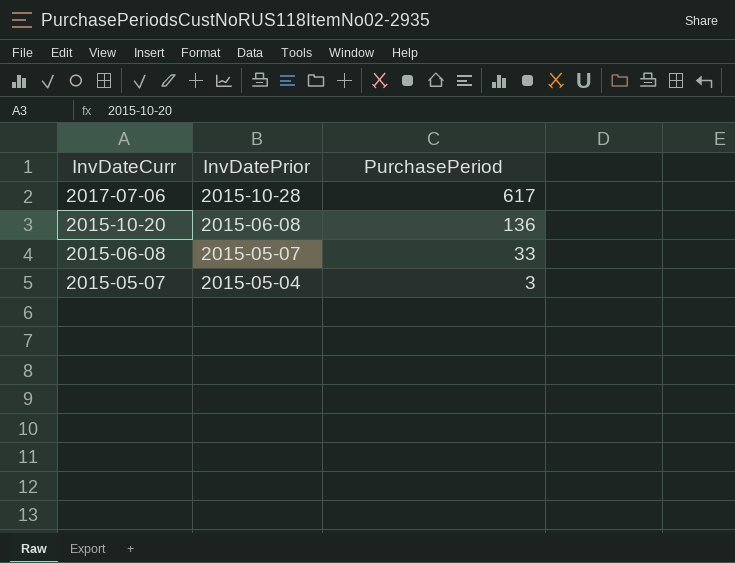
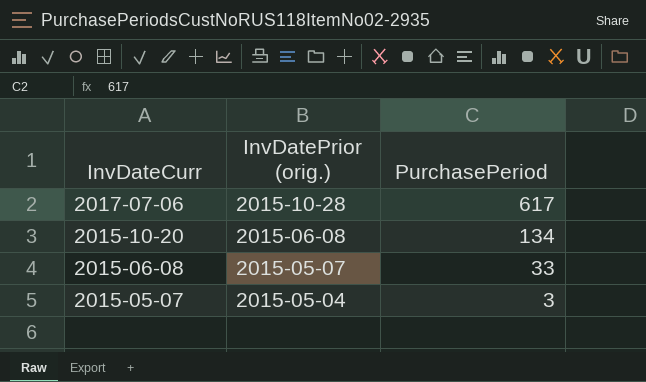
column name: InvDatePrior -> InvDatePrior (orig.)
2015-10-20 | PurchasePeriod: 136 -> 134

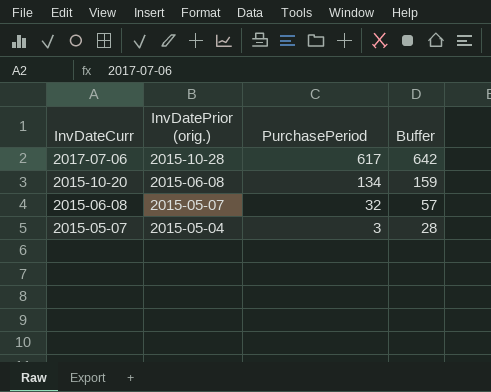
column Buffer | formula: none -> [PurchasePeriod] + 25
2015-06-08 | PurchasePeriod: 33 -> 32

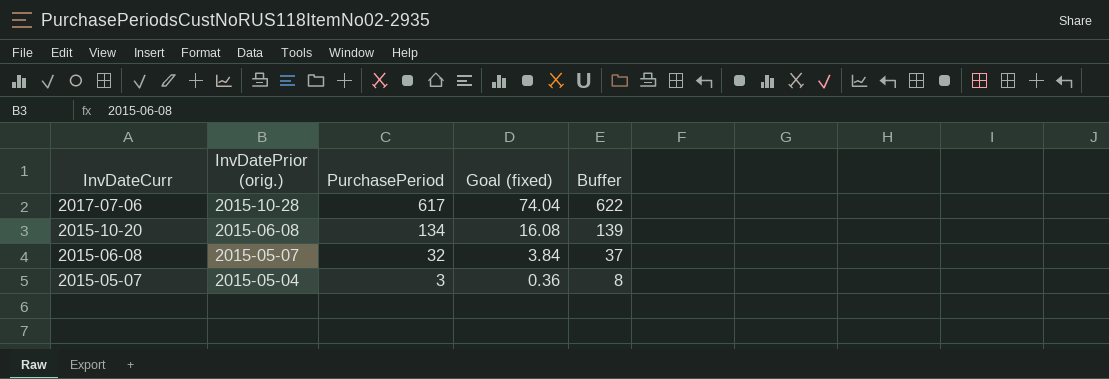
column Goal (fixed) | formula: none -> [PurchasePeriod] * 0.12
column Buffer | formula: [PurchasePeriod] + 25 -> [PurchasePeriod] + 5

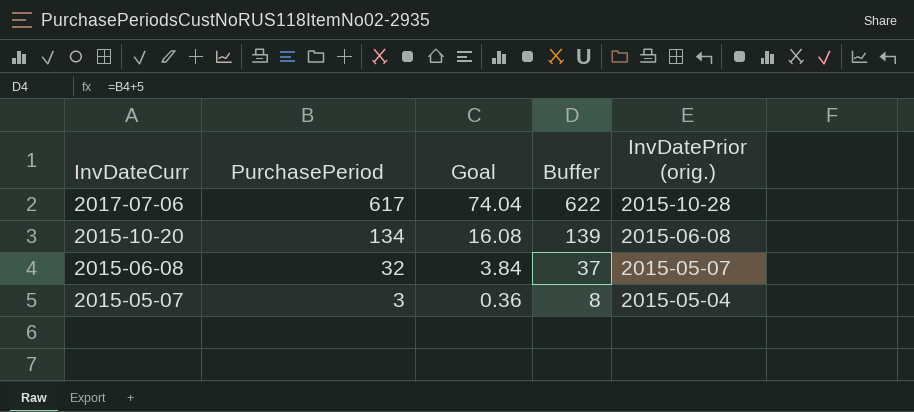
column name: Goal (fixed) -> Goal
column InvDatePrior (orig.) | position: 2 -> 5

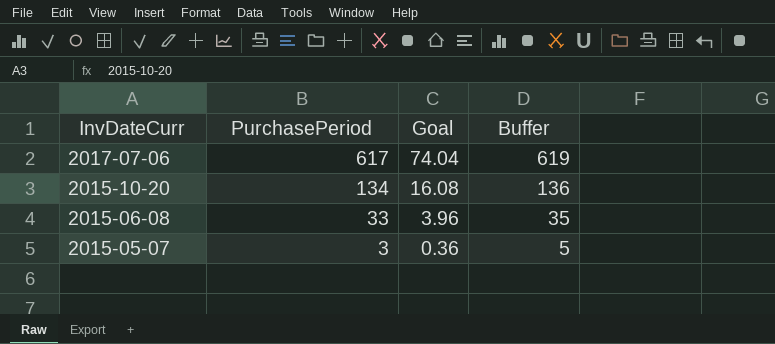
column InvDatePrior (orig.) | position: 5 -> none
column Buffer | formula: [PurchasePeriod] + 5 -> [PurchasePeriod] + 2
2015-06-08 | PurchasePeriod: 32 -> 33
2015-06-08 | Goal: 3.84 -> 3.96

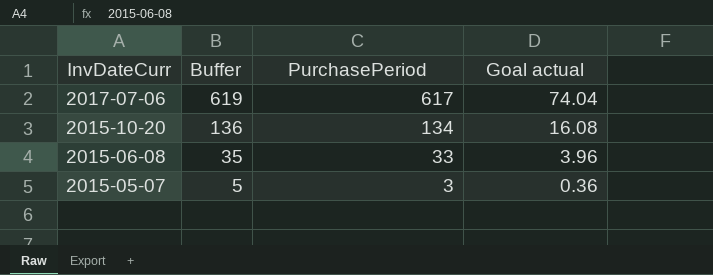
column Buffer | position: 4 -> 2
column name: Goal -> Goal actual

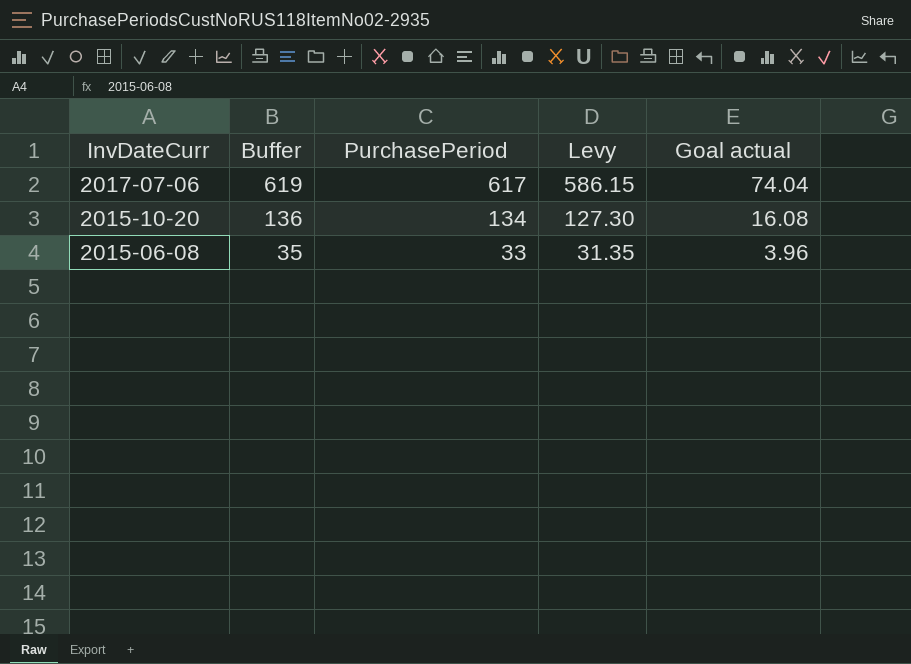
column Levy | formula: none -> [PurchasePeriod] * 0.95
row 2015-05-07: 5 | 3 | 0.36 -> none

